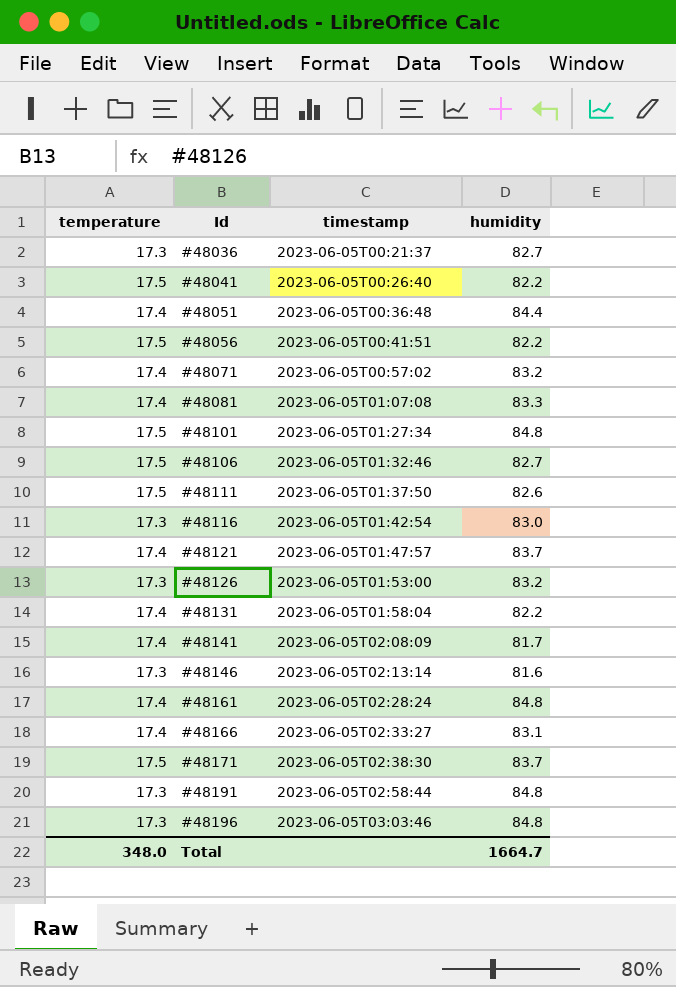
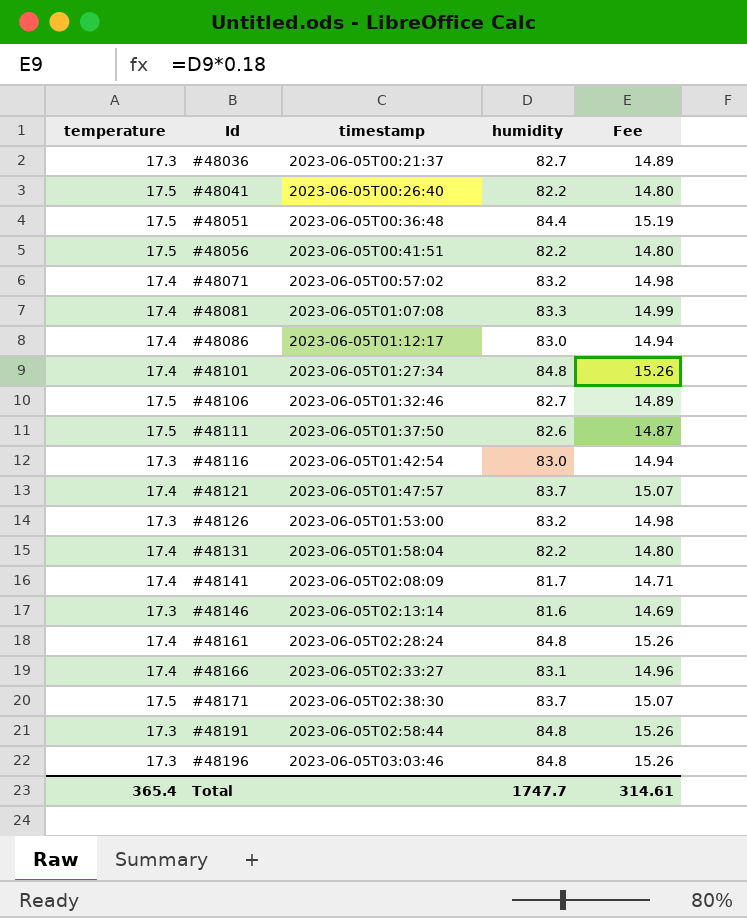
column Fee | formula: none -> [humidity] * 0.18
#48051 | temperature: 17.4 -> 17.5
row #48086: none -> 17.4 | 2023-06-05T01:12:17 | 83.0 | 14.94
#48101 | temperature: 17.5 -> 17.4
Total | temperature: 348.0 -> 365.4
Total | humidity: 1664.7 -> 1747.7

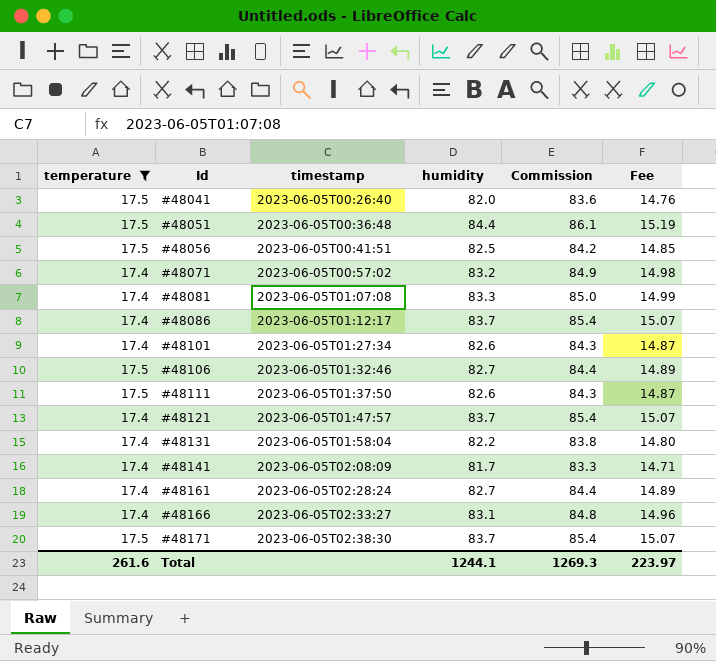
filter: none -> temperature != 17.3
column Commission | formula: none -> [humidity] * 1.02
#48041 | humidity: 82.2 -> 82.0
#48041 | Fee: 14.80 -> 14.76
#48056 | humidity: 82.2 -> 82.5
#48056 | Fee: 14.80 -> 14.85
#48086 | humidity: 83.0 -> 83.7
#48086 | Fee: 14.94 -> 15.07
#48101 | humidity: 84.8 -> 82.6
#48101 | Fee: 15.26 -> 14.87
#48161 | humidity: 84.8 -> 82.7
#48161 | Fee: 15.26 -> 14.89
Total | temperature: 365.4 -> 261.6
Total | humidity: 1747.7 -> 1244.1
Total | Fee: 314.61 -> 223.97

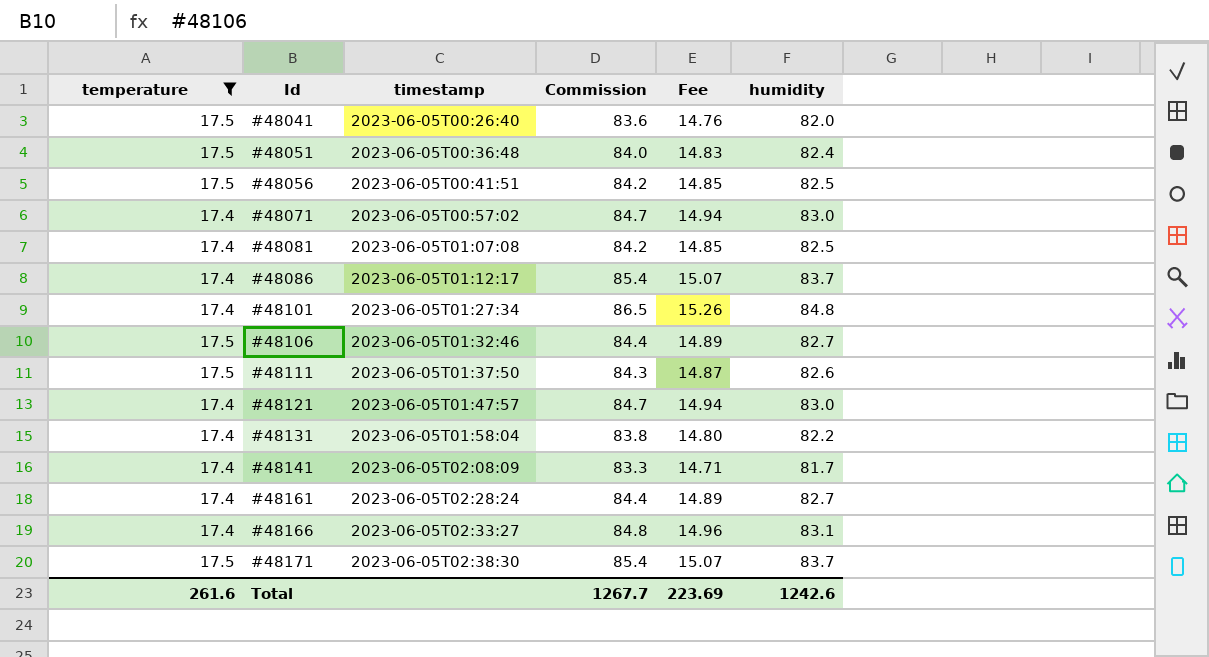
column humidity | position: 4 -> 6
#48051 | Commission: 86.1 -> 84.0
#48051 | Fee: 15.19 -> 14.83
#48051 | humidity: 84.4 -> 82.4
#48071 | Commission: 84.9 -> 84.7
#48071 | Fee: 14.98 -> 14.94
#48071 | humidity: 83.2 -> 83.0
#48081 | Commission: 85.0 -> 84.2
#48081 | Fee: 14.99 -> 14.85
#48081 | humidity: 83.3 -> 82.5
#48101 | Commission: 84.3 -> 86.5
#48101 | Fee: 14.87 -> 15.26
#48101 | humidity: 82.6 -> 84.8
#48121 | Commission: 85.4 -> 84.7
#48121 | Fee: 15.07 -> 14.94
#48121 | humidity: 83.7 -> 83.0
Total | Commission: 1269.3 -> 1267.7
Total | Fee: 223.97 -> 223.69
Total | humidity: 1244.1 -> 1242.6

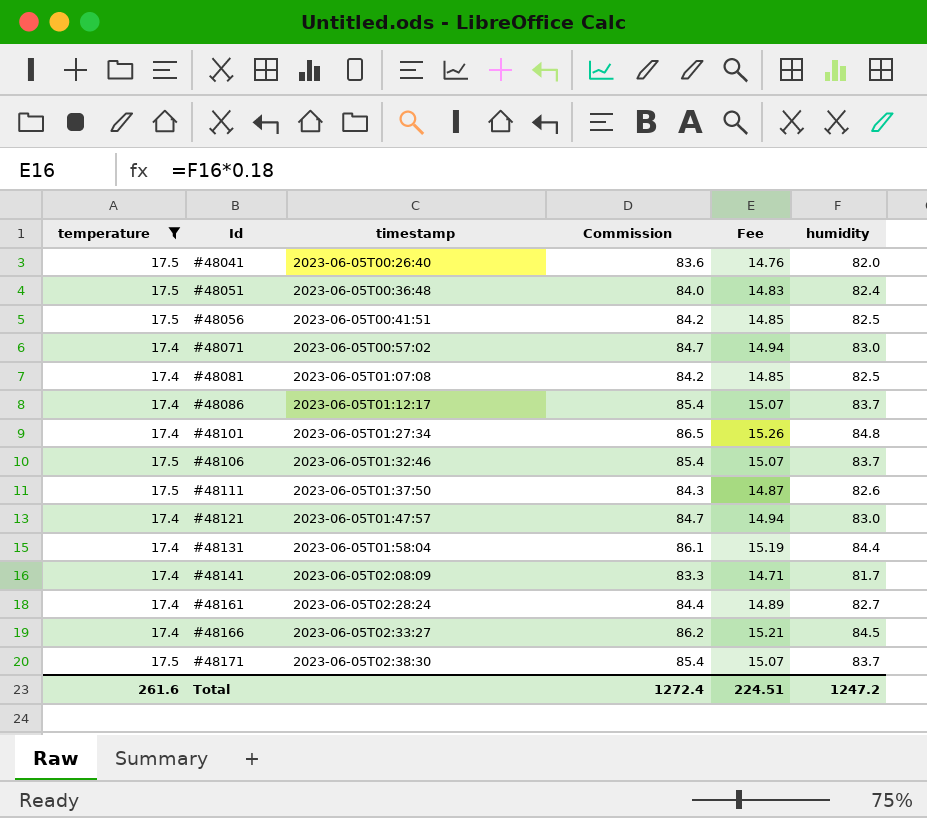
#48106 | Commission: 84.4 -> 85.4
#48106 | Fee: 14.89 -> 15.07
#48106 | humidity: 82.7 -> 83.7
#48131 | Commission: 83.8 -> 86.1
#48131 | Fee: 14.80 -> 15.19
#48131 | humidity: 82.2 -> 84.4
#48166 | Commission: 84.8 -> 86.2
#48166 | Fee: 14.96 -> 15.21
#48166 | humidity: 83.1 -> 84.5
Total | Commission: 1267.7 -> 1272.4
Total | Fee: 223.69 -> 224.51
Total | humidity: 1242.6 -> 1247.2

